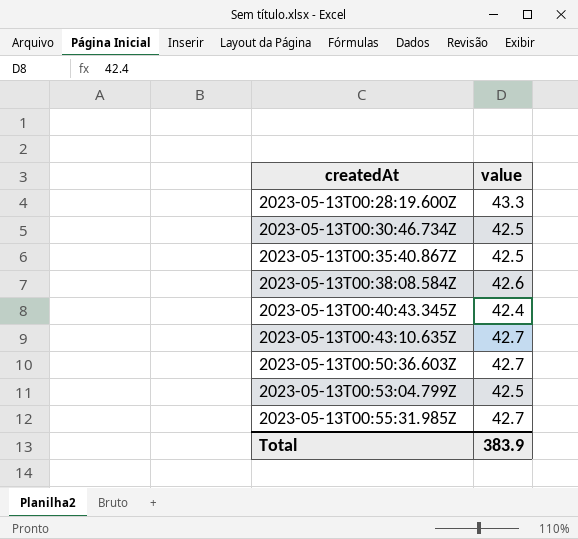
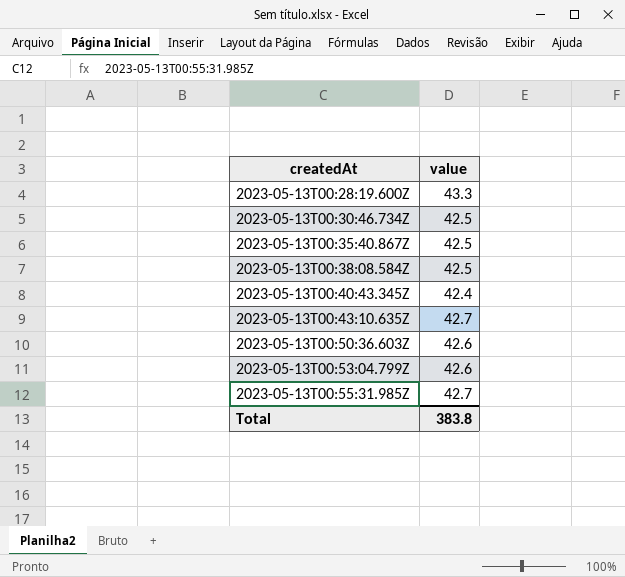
2023-05-13T00:38:08.584Z | value: 42.6 -> 42.5
2023-05-13T00:50:36.603Z | value: 42.7 -> 42.6
2023-05-13T00:53:04.799Z | value: 42.5 -> 42.6
Total | value: 383.9 -> 383.8

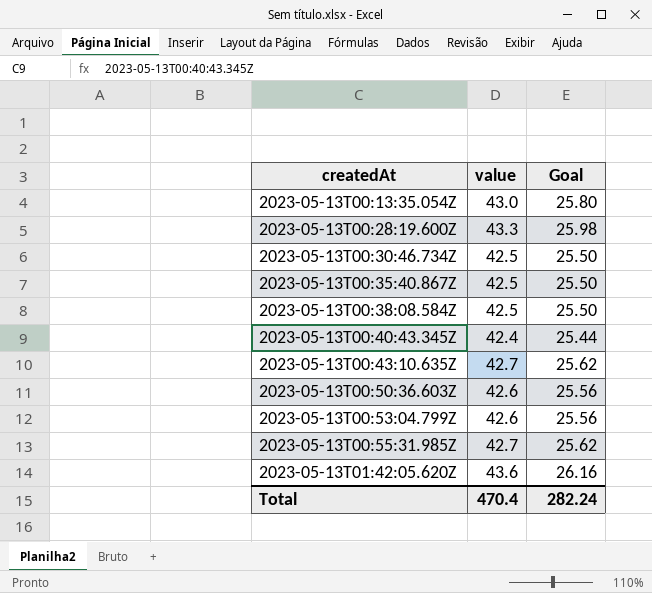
column Goal | formula: none -> [value] * 0.6
row 2023-05-13T00:13:35.054Z: none -> 43.0 | 25.80
row 2023-05-13T01:42:05.620Z: none -> 43.6 | 26.16
Total | value: 383.8 -> 470.4

